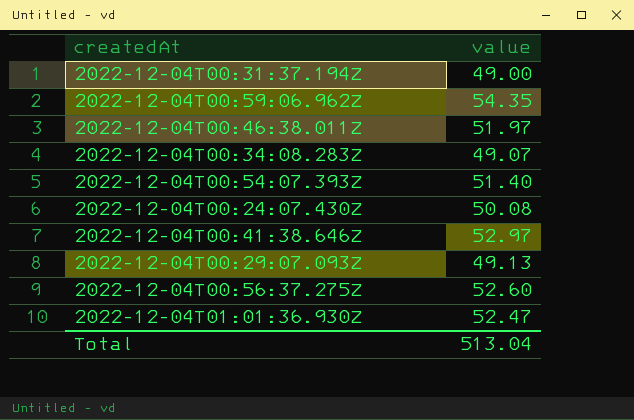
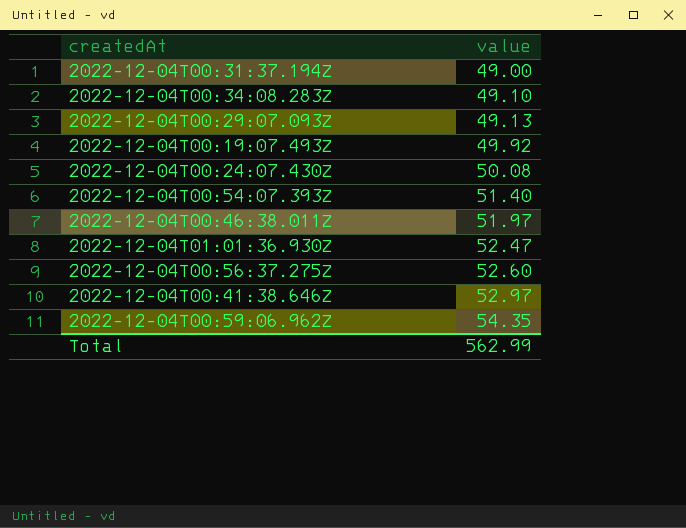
row order: none -> value ascending
2022-12-04T00:34:08.283Z | value: 49.07 -> 49.10
row 2022-12-04T00:19:07.493Z: none -> 49.92
Total | value: 513.04 -> 562.99

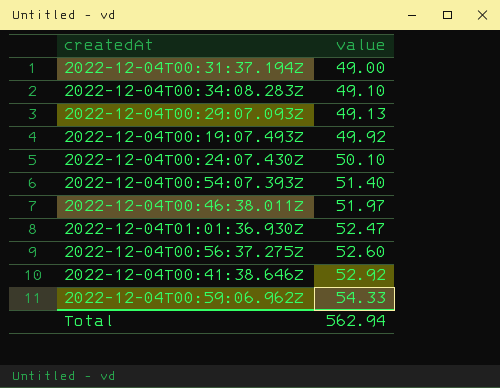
2022-12-04T00:24:07.430Z | value: 50.08 -> 50.10
2022-12-04T00:41:38.646Z | value: 52.97 -> 52.92
2022-12-04T00:59:06.962Z | value: 54.35 -> 54.33
Total | value: 562.99 -> 562.94

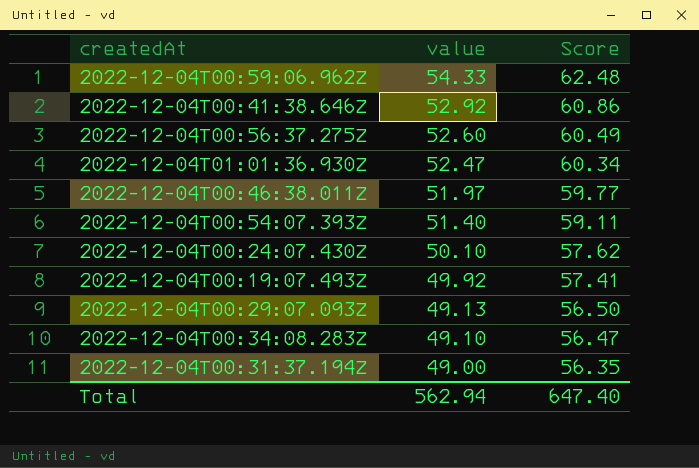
row order: value ascending -> value descending
column Score | formula: none -> [value] * 1.15

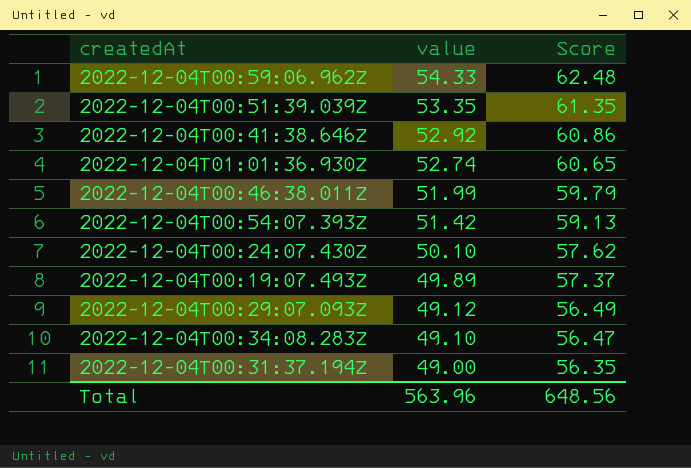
row 2022-12-04T00:56:37.275Z: 52.60 | 60.49 -> none
row 2022-12-04T00:51:39.039Z: none -> 53.35 | 61.35
2022-12-04T01:01:36.930Z | value: 52.47 -> 52.74
2022-12-04T01:01:36.930Z | Score: 60.34 -> 60.65
2022-12-04T00:46:38.011Z | value: 51.97 -> 51.99
2022-12-04T00:46:38.011Z | Score: 59.77 -> 59.79
2022-12-04T00:54:07.393Z | value: 51.40 -> 51.42
2022-12-04T00:54:07.393Z | Score: 59.11 -> 59.13
2022-12-04T00:19:07.493Z | value: 49.92 -> 49.89
2022-12-04T00:19:07.493Z | Score: 57.41 -> 57.37
2022-12-04T00:29:07.093Z | value: 49.13 -> 49.12
2022-12-04T00:29:07.093Z | Score: 56.50 -> 56.49
Total | value: 562.94 -> 563.96
Total | Score: 647.40 -> 648.56

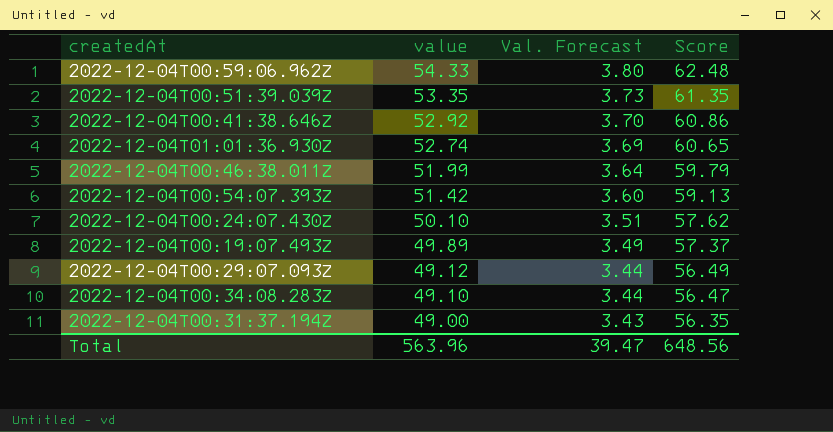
column Val. Forecast | formula: none -> [value] * 0.07

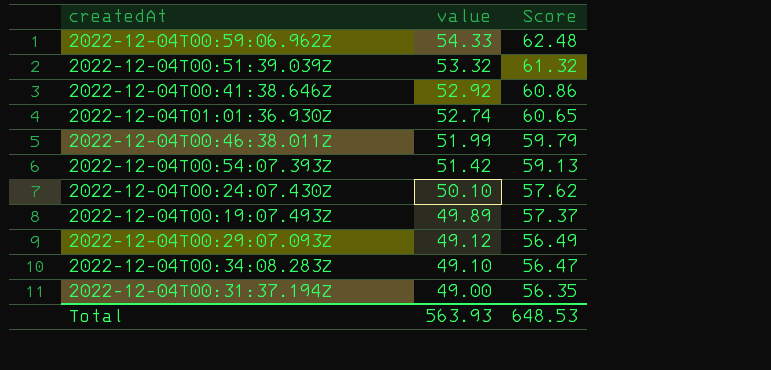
column Val. Forecast | formula: [value] * 0.07 -> none
2022-12-04T00:51:39.039Z | value: 53.35 -> 53.32
2022-12-04T00:51:39.039Z | Score: 61.35 -> 61.32
Total | value: 563.96 -> 563.93
Total | Score: 648.56 -> 648.53

